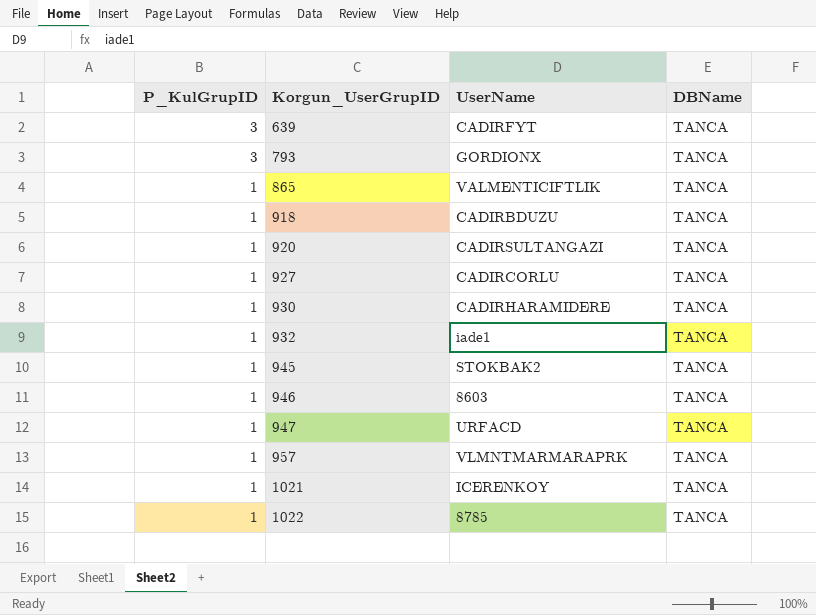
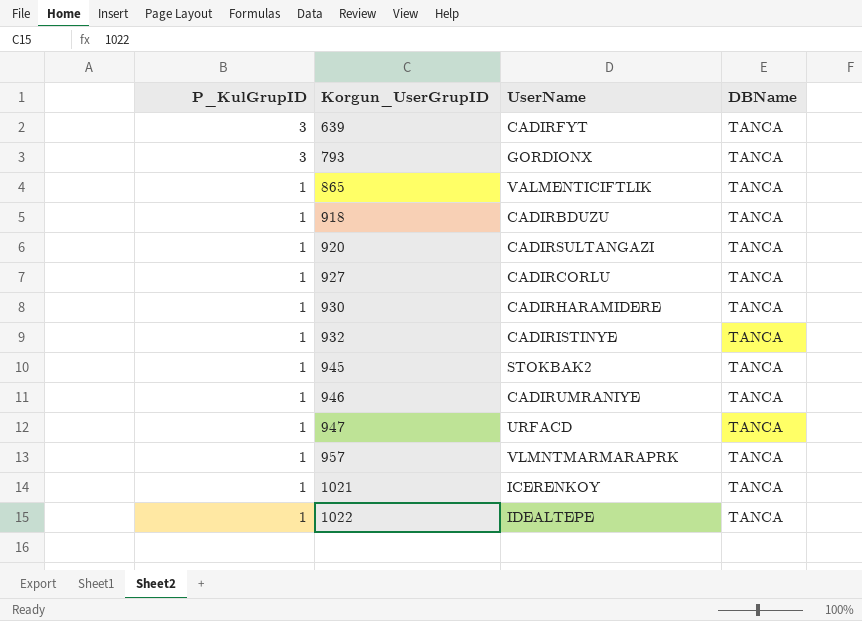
932 | UserName: iade1 -> CADIRISTINYE
946 | UserName: 8603 -> CADIRUMRANIYE
1022 | UserName: 8785 -> IDEALTEPE

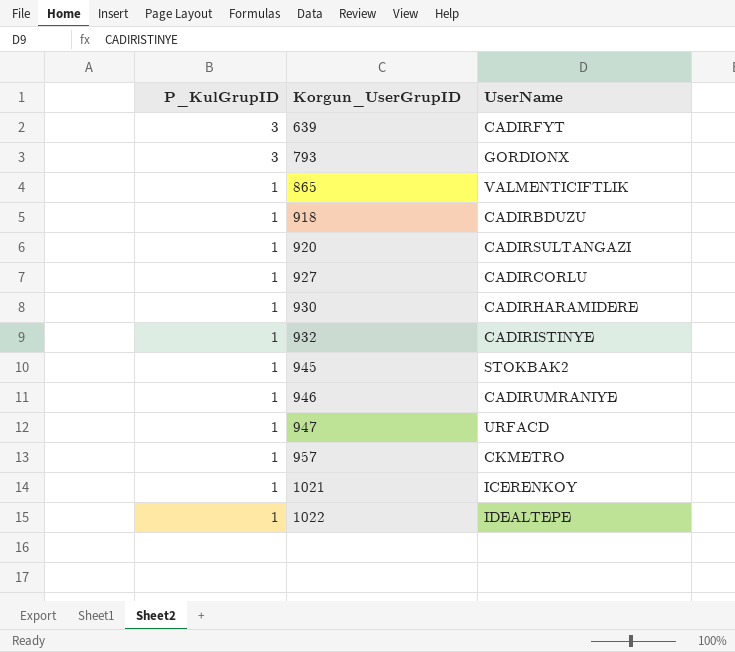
column DBName | position: 4 -> none
957 | UserName: VLMNTMARMARAPRK -> CKMETRO

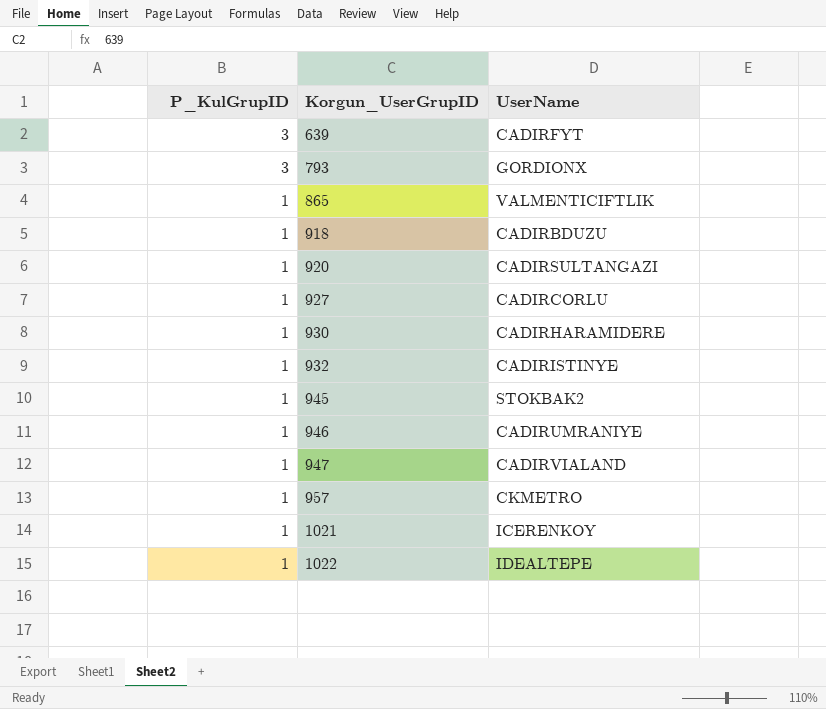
947 | UserName: URFACD -> CADIRVIALAND

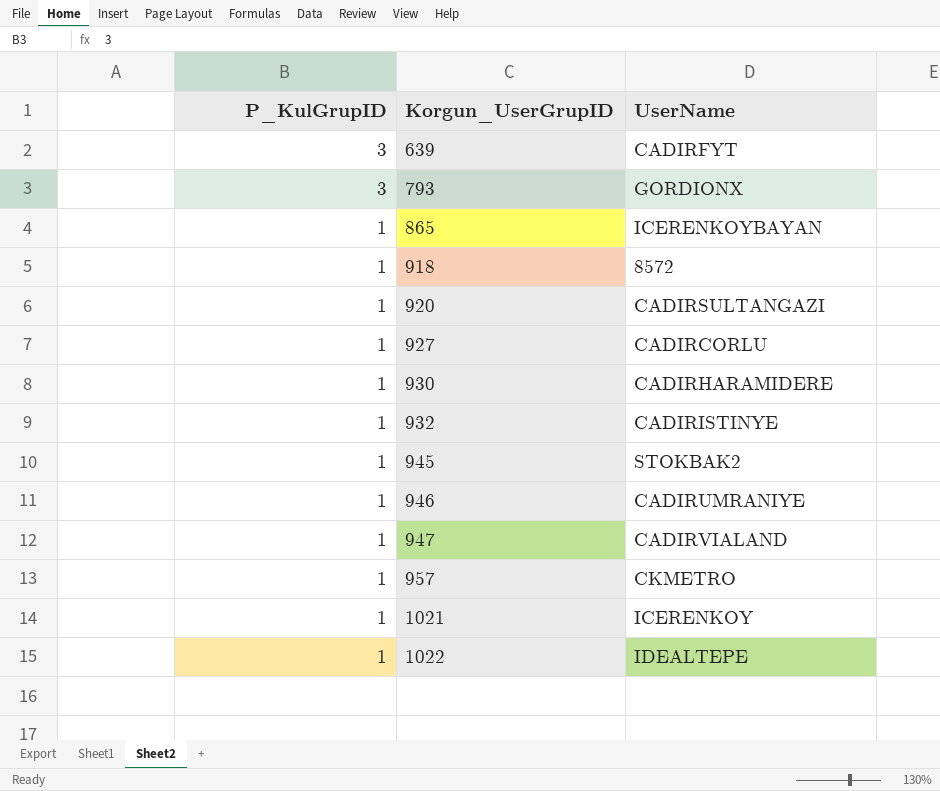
865 | UserName: VALMENTICIFTLIK -> ICERENKOYBAYAN
918 | UserName: CADIRBDUZU -> 8572

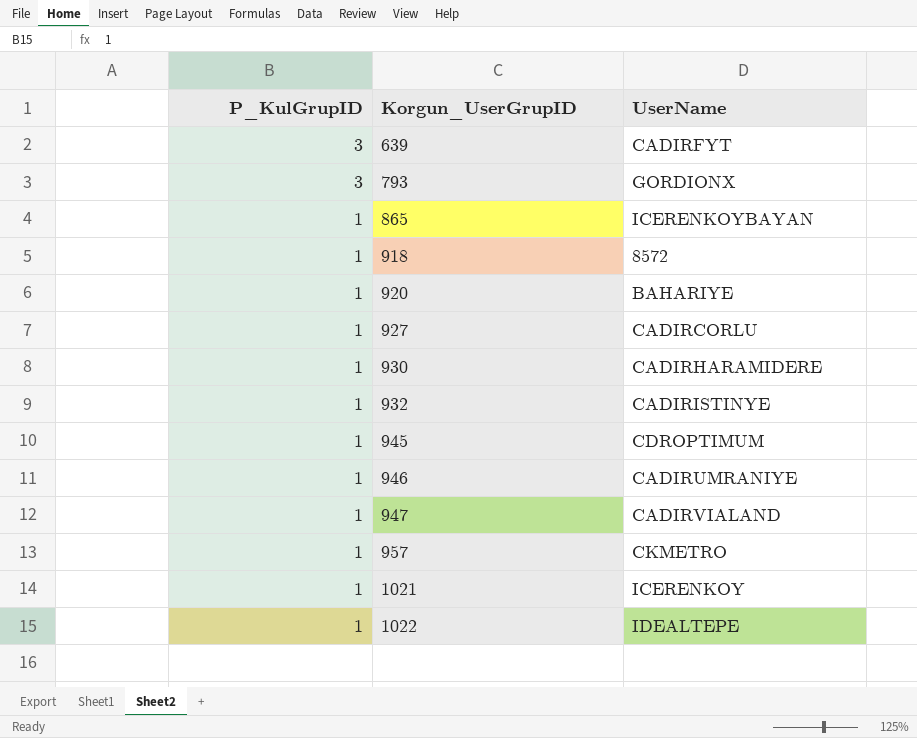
920 | UserName: CADIRSULTANGAZI -> BAHARIYE
945 | UserName: STOKBAK2 -> CDROPTIMUM

